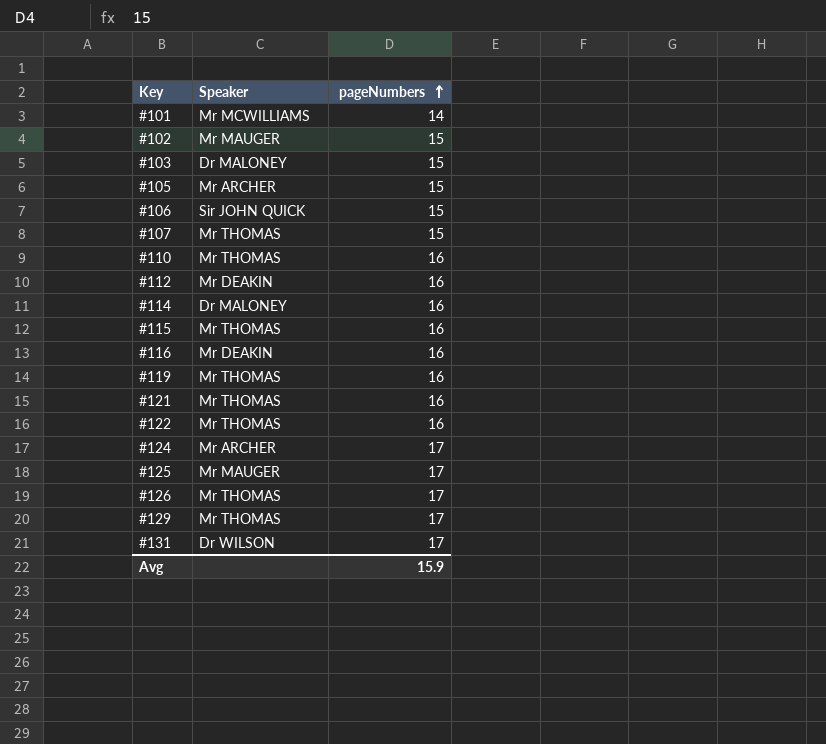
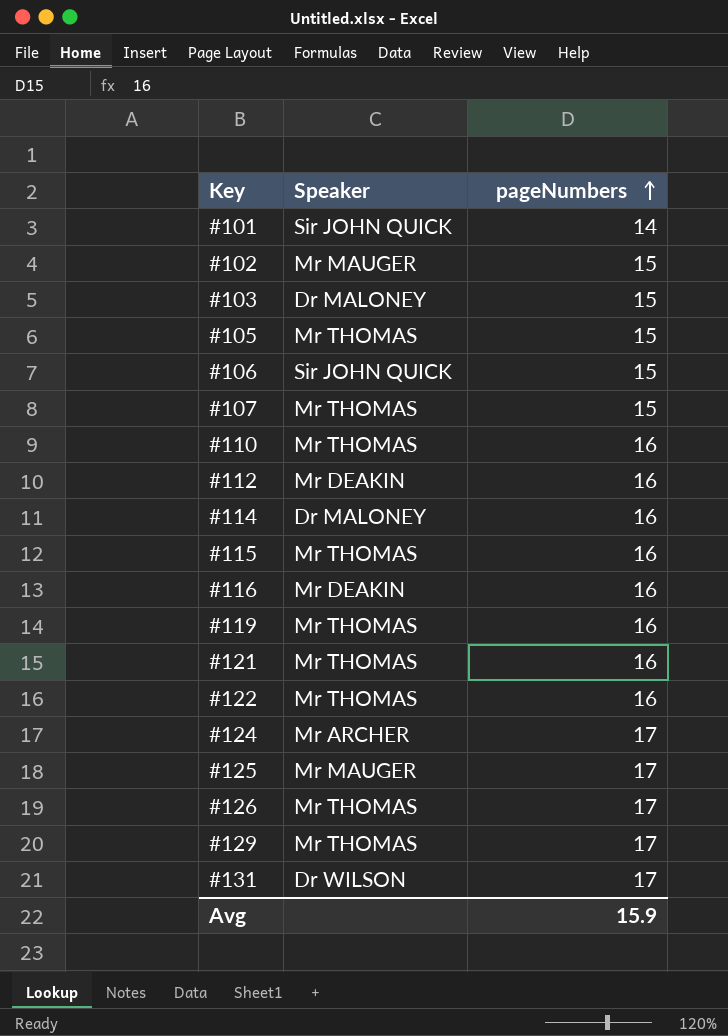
#101 | Speaker: Mr MCWILLIAMS -> Sir JOHN QUICK
#105 | Speaker: Mr ARCHER -> Mr THOMAS

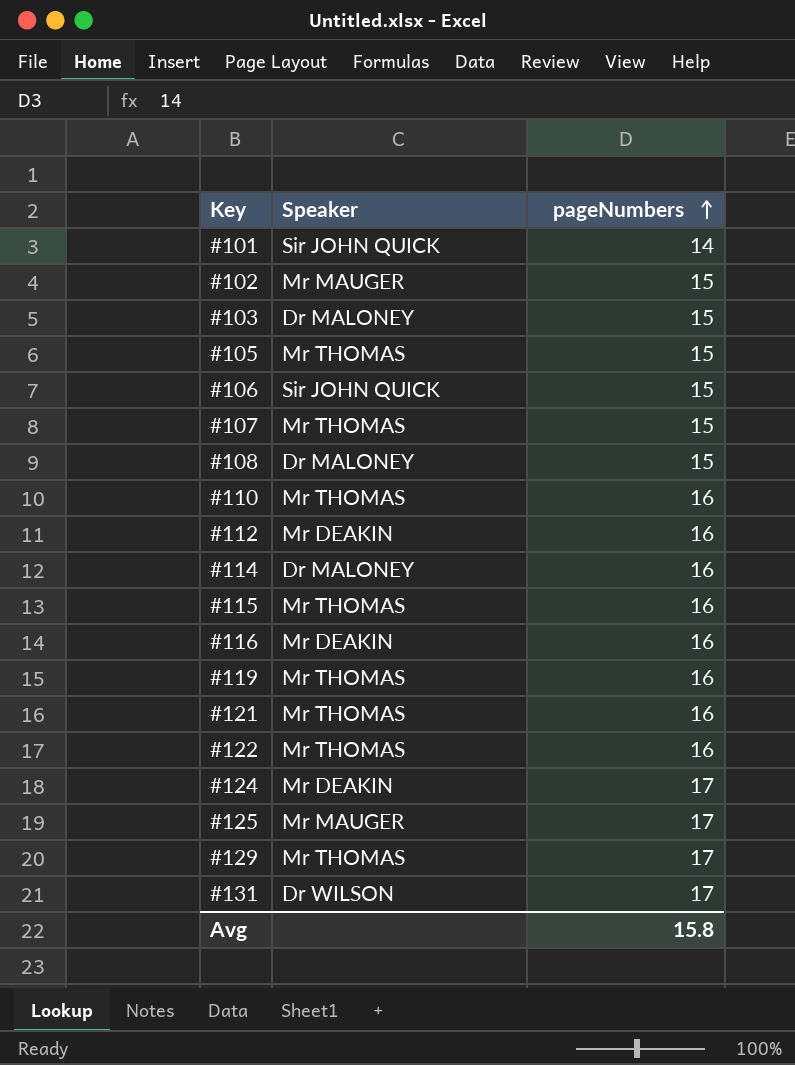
row #126: Mr THOMAS | 17 -> none
row #108: none -> Dr MALONEY | 15
#124 | Speaker: Mr ARCHER -> Mr DEAKIN
Avg | pageNumbers: 15.9 -> 15.8

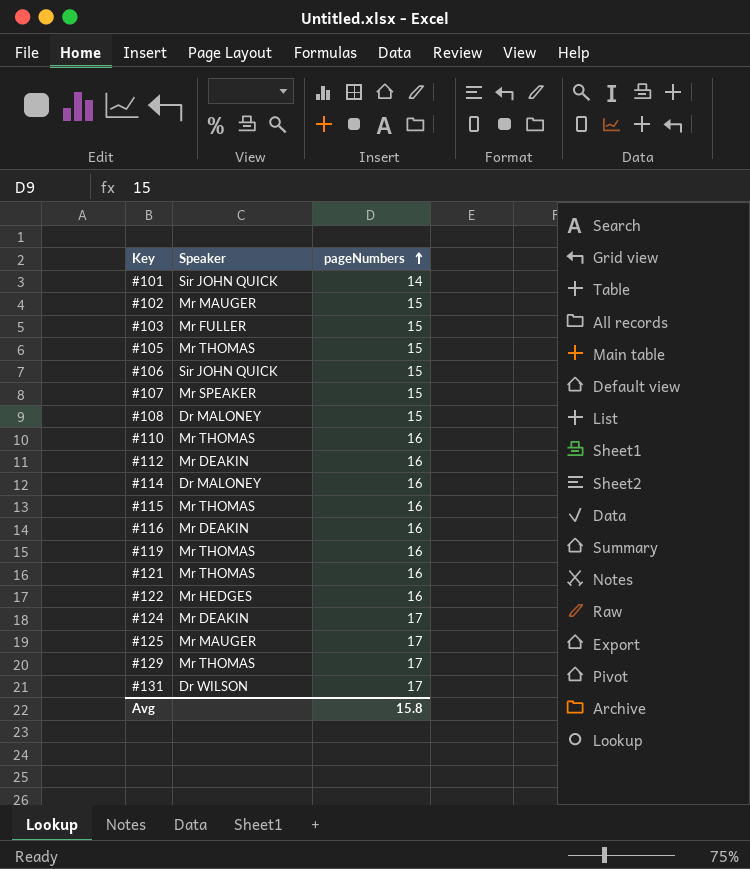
#103 | Speaker: Dr MALONEY -> Mr FULLER
#107 | Speaker: Mr THOMAS -> Mr SPEAKER
#122 | Speaker: Mr THOMAS -> Mr HEDGES

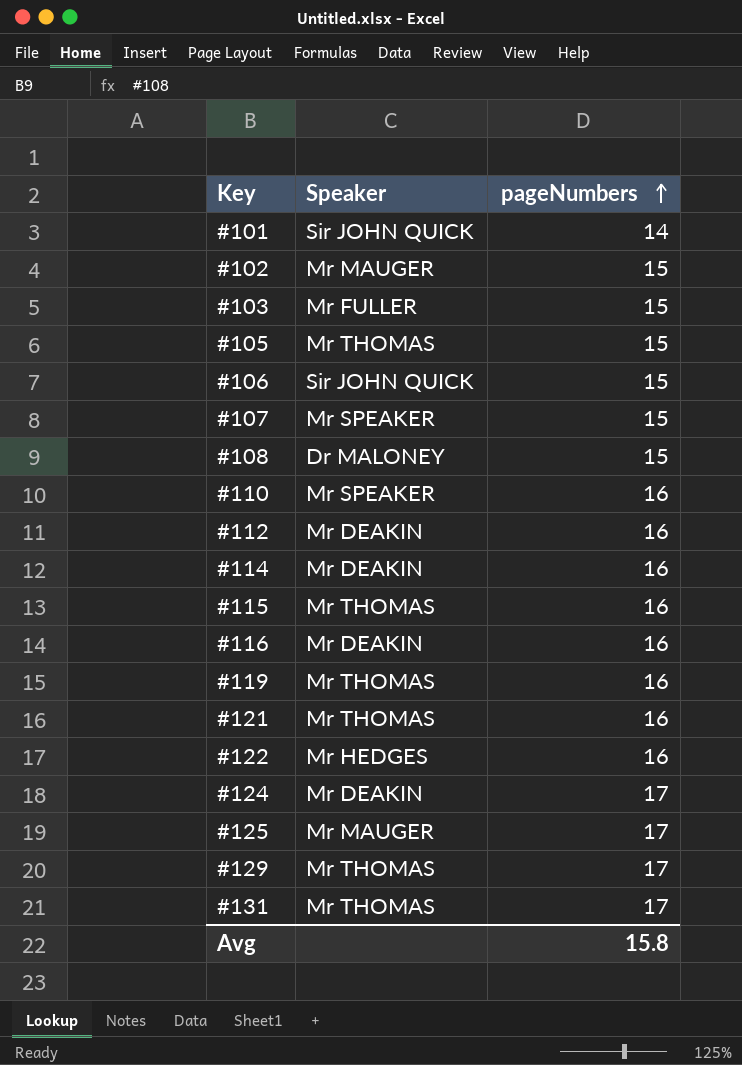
#110 | Speaker: Mr THOMAS -> Mr SPEAKER
#114 | Speaker: Dr MALONEY -> Mr DEAKIN
#131 | Speaker: Dr WILSON -> Mr THOMAS

